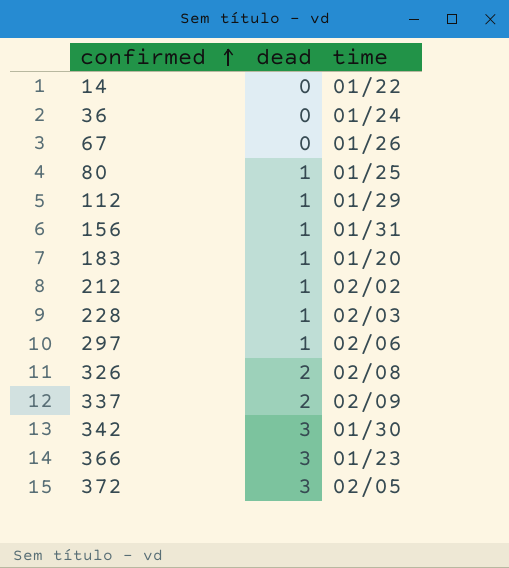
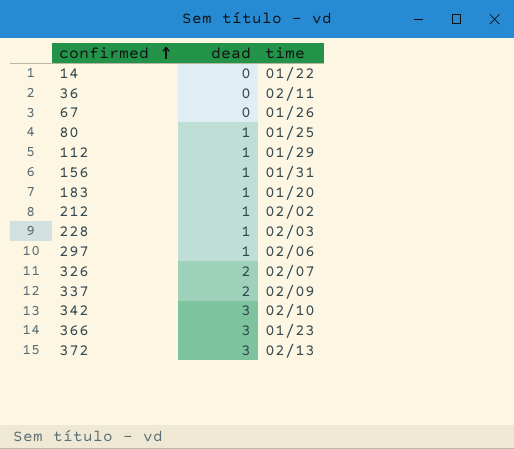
36 | time: 01/24 -> 02/11
326 | time: 02/08 -> 02/07
342 | time: 01/30 -> 02/10
372 | time: 02/05 -> 02/13

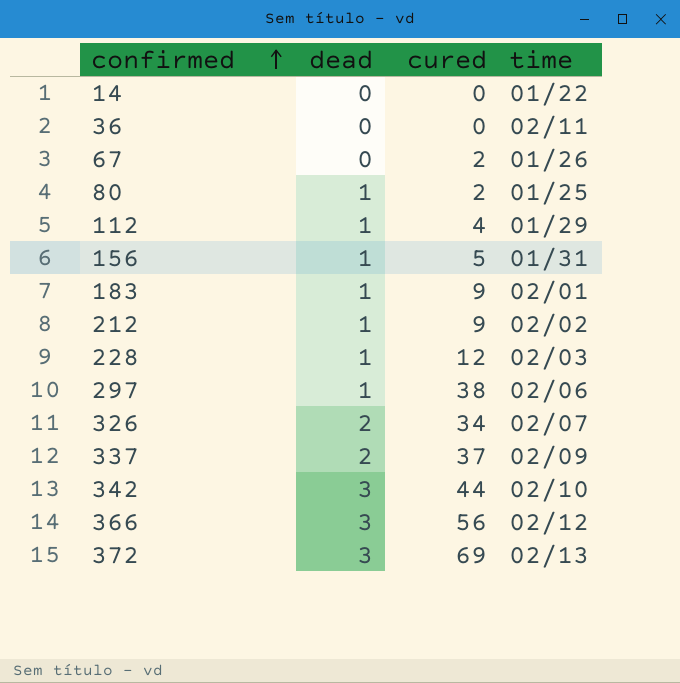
column cured | position: none -> 3
183 | time: 01/20 -> 02/01
366 | time: 01/23 -> 02/12

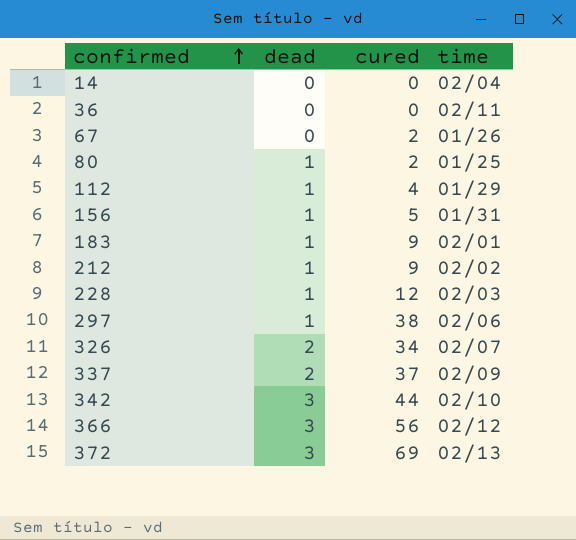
14 | time: 01/22 -> 02/04

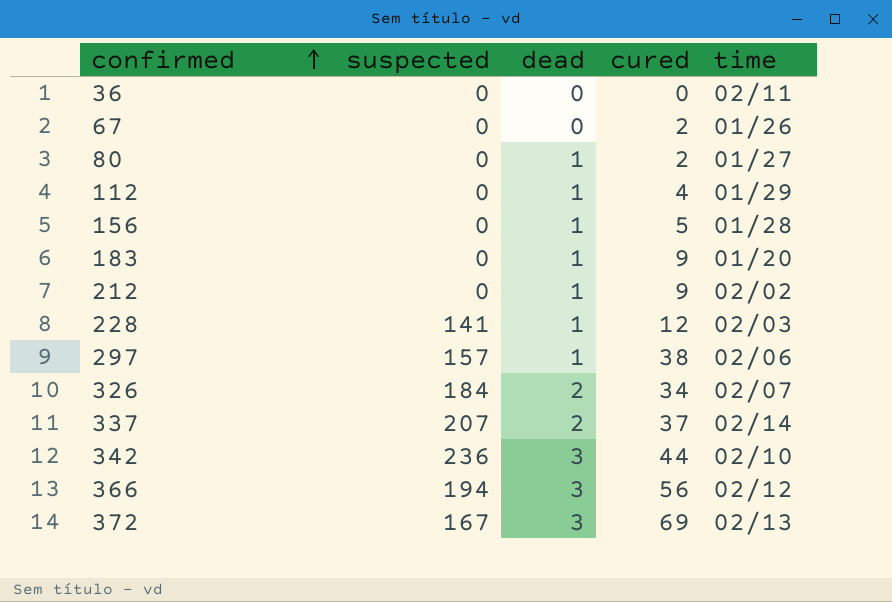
column suspected | position: none -> 2
row 14: 0 | 0 | 02/04 -> none
80 | time: 01/25 -> 01/27
156 | time: 01/31 -> 01/28
183 | time: 02/01 -> 01/20
337 | time: 02/09 -> 02/14

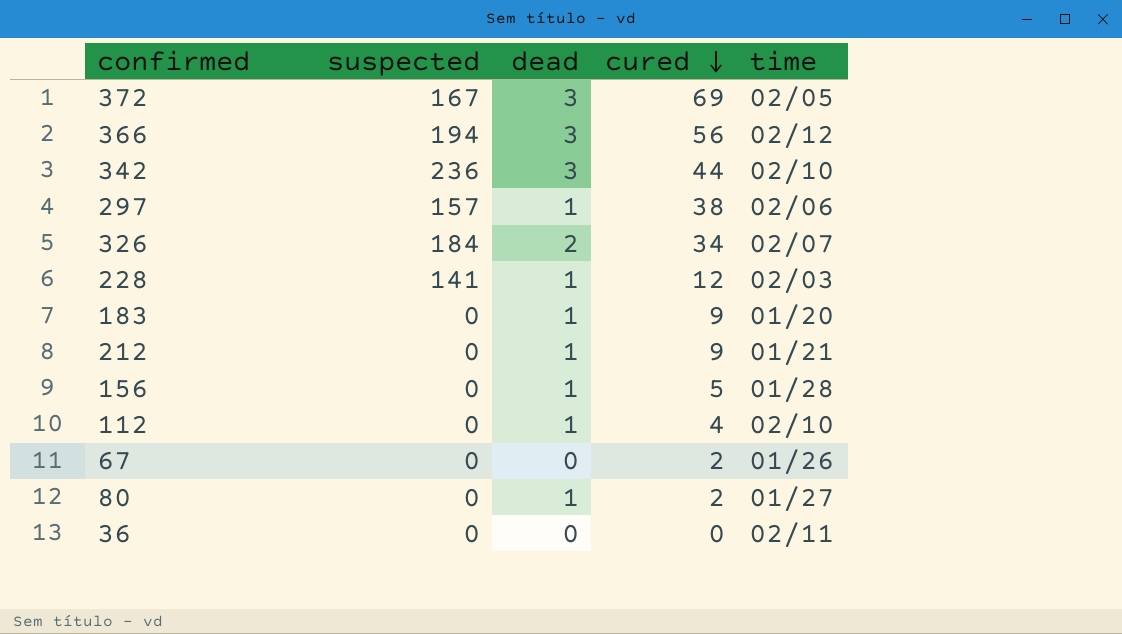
row order: confirmed ascending -> cured descending
row 337: 207 | 2 | 37 | 02/14 -> none
372 | time: 02/13 -> 02/05
212 | time: 02/02 -> 01/21
112 | time: 01/29 -> 02/10

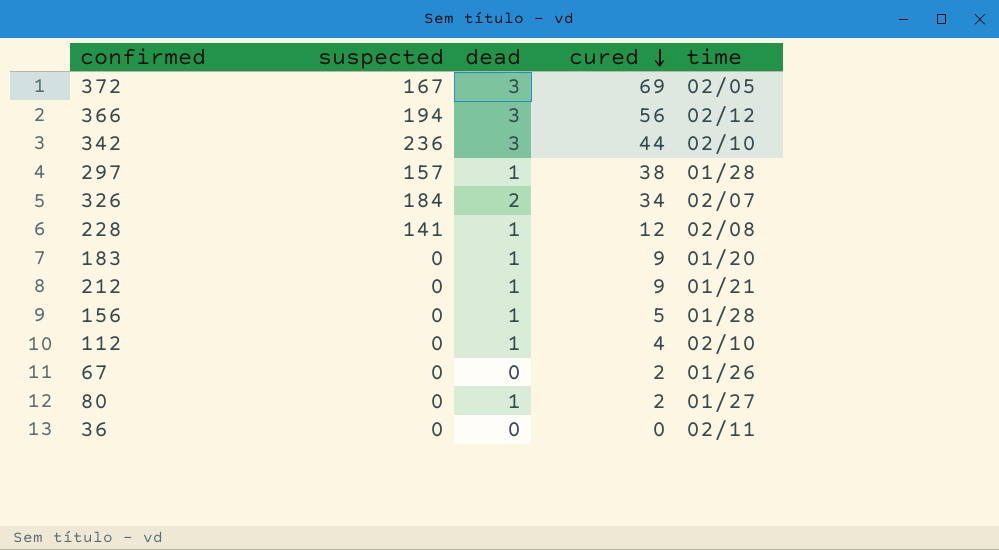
297 | time: 02/06 -> 01/28
228 | time: 02/03 -> 02/08

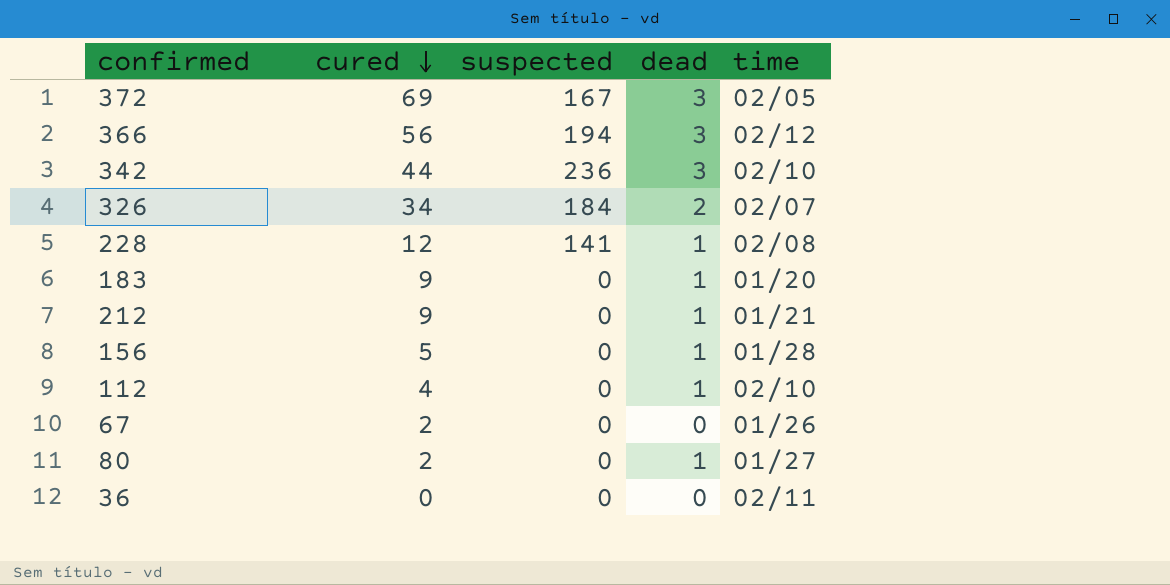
column cured | position: 4 -> 2
row 297: 157 | 1 | 38 | 01/28 -> none

